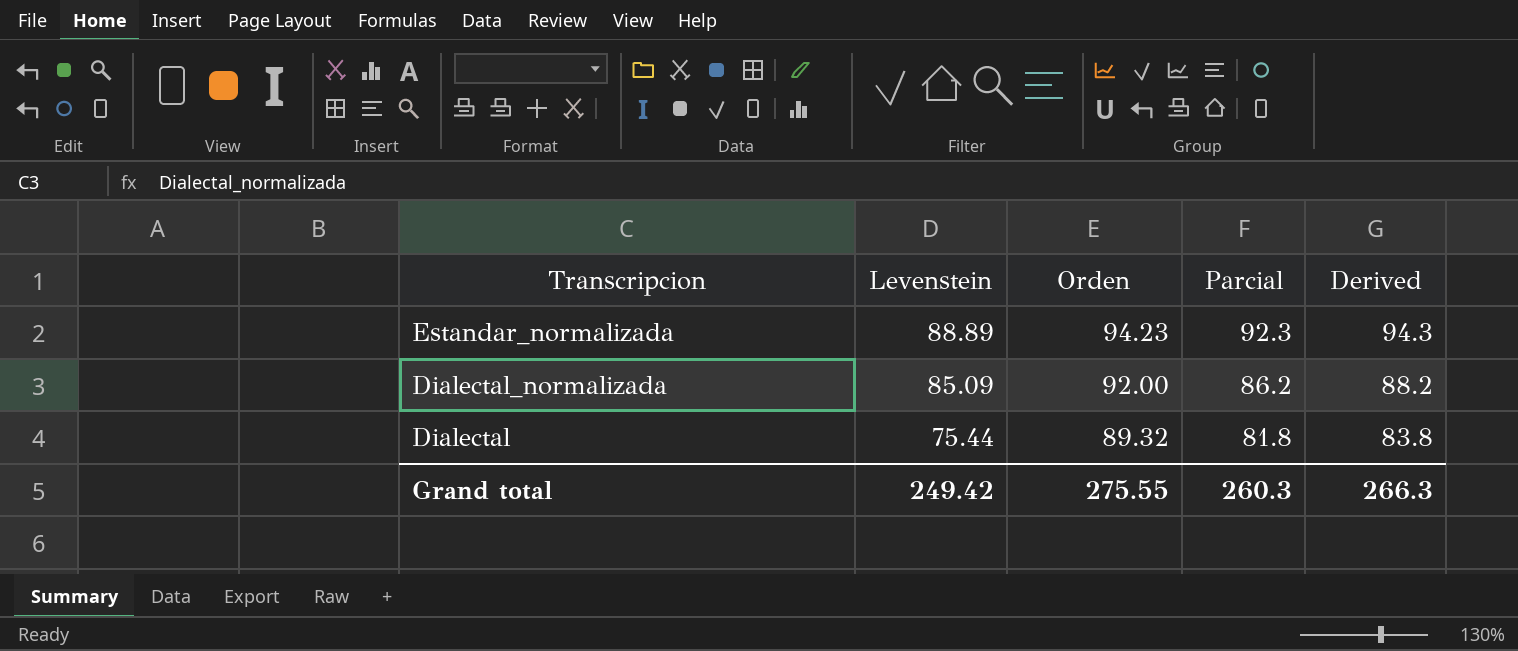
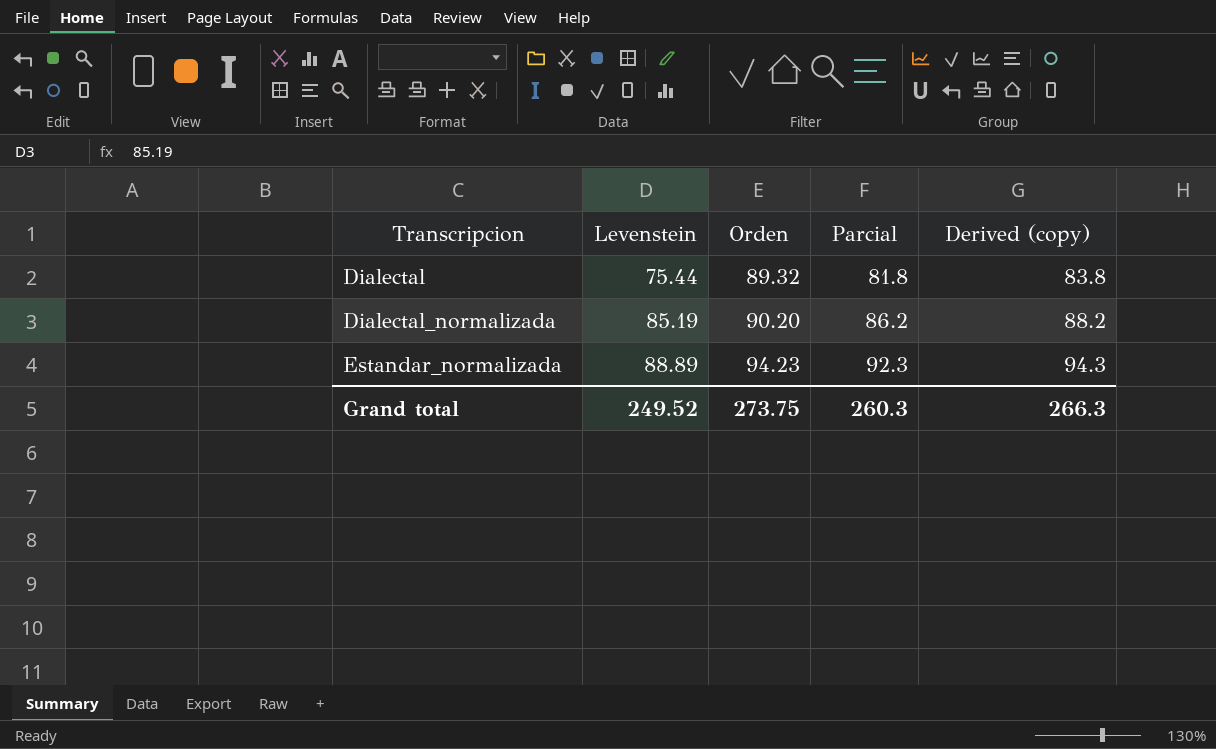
row order: Transcripcion descending -> Transcripcion ascending
column name: Derived -> Derived (copy)
Dialectal_normalizada | Levenstein: 85.09 -> 85.19
Dialectal_normalizada | Orden: 92.00 -> 90.20
Grand total | Levenstein: 249.42 -> 249.52
Grand total | Orden: 275.55 -> 273.75

